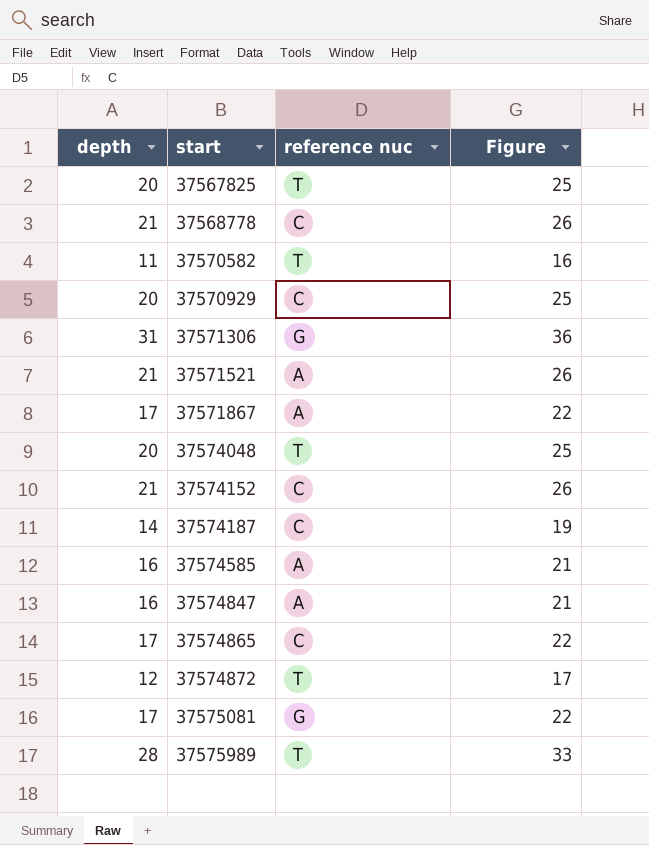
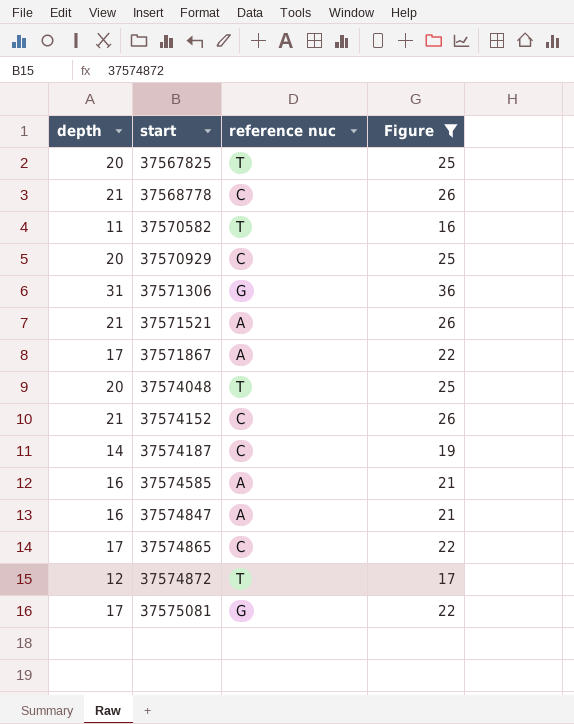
filter: none -> Figure != 33

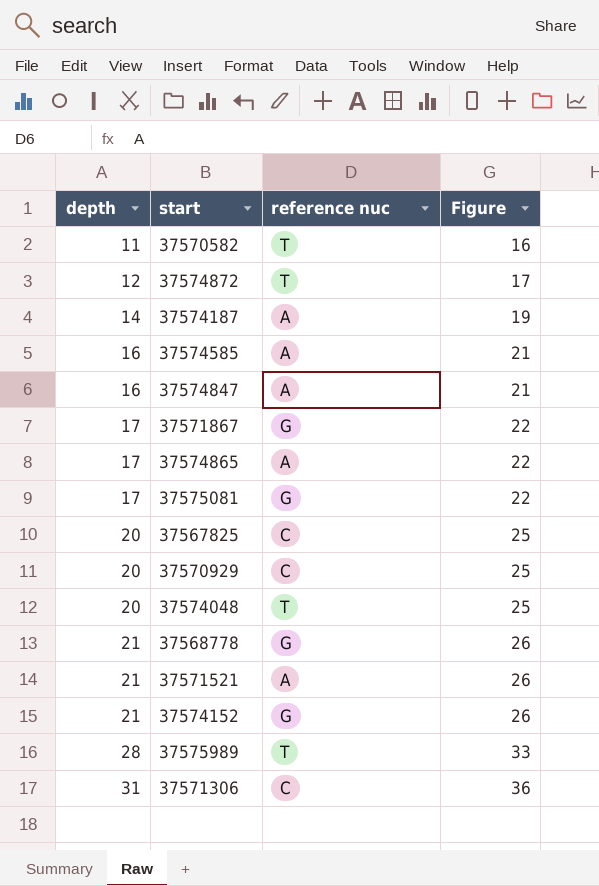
filter: Figure != 33 -> none
row order: start ascending -> depth ascending
37574187 | reference nuc: C -> A
37571867 | reference nuc: A -> G
37574865 | reference nuc: C -> A
37567825 | reference nuc: T -> C
37568778 | reference nuc: C -> G
37574152 | reference nuc: C -> G
37571306 | reference nuc: G -> C

